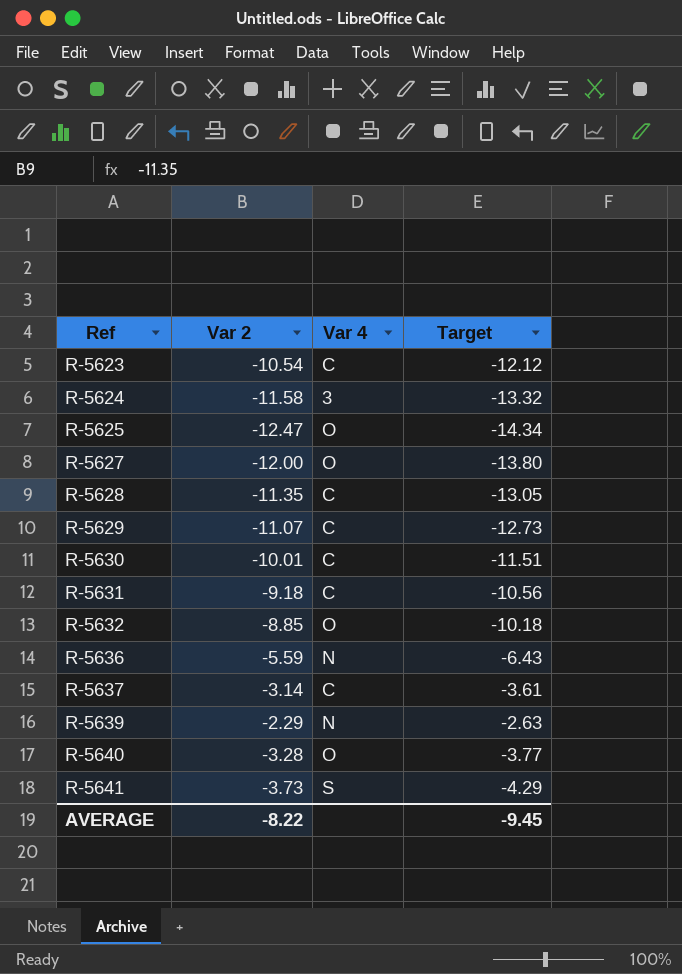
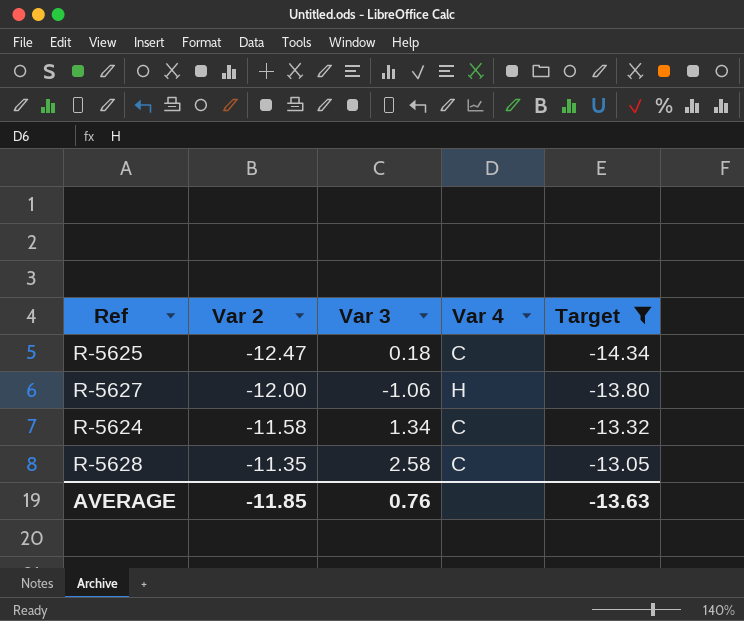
filter: none -> Target <= -13.05
row order: Ref ascending -> Var 2 ascending
column Var 3 | position: none -> 3
R-5625 | Var 4: O -> C
R-5627 | Var 4: O -> H
R-5624 | Var 4: 3 -> C
AVERAGE | Var 2: -8.22 -> -11.85
AVERAGE | Target: -9.45 -> -13.63

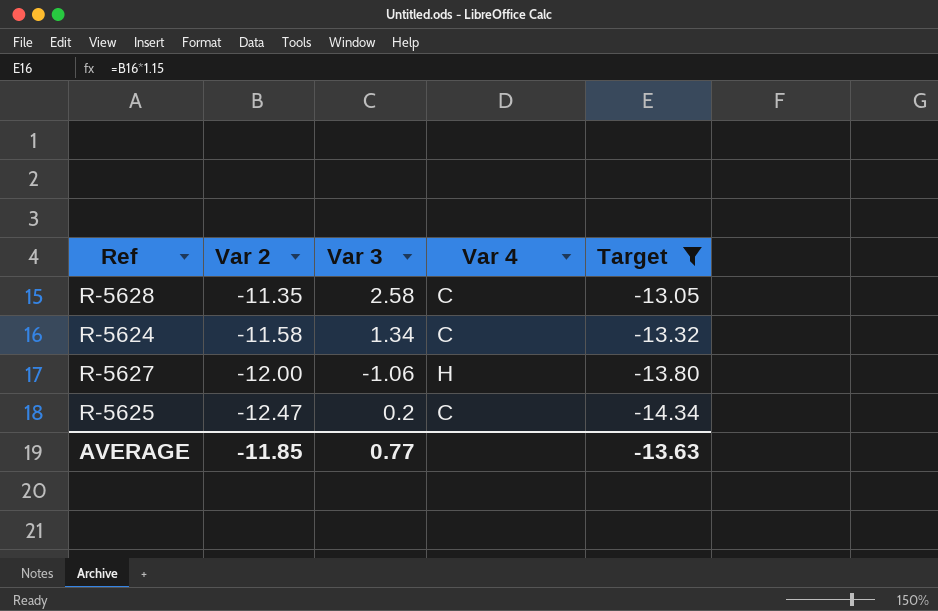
row order: Var 2 ascending -> Var 2 descending
R-5625 | Var 3: 0.18 -> 0.2
AVERAGE | Var 3: 0.76 -> 0.77

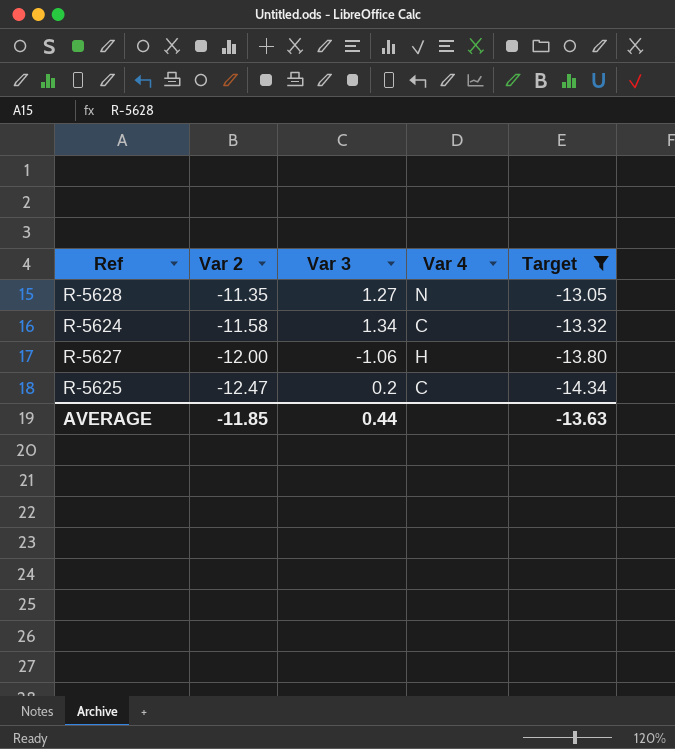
R-5628 | Var 3: 2.58 -> 1.27
R-5628 | Var 4: C -> N
AVERAGE | Var 3: 0.77 -> 0.44

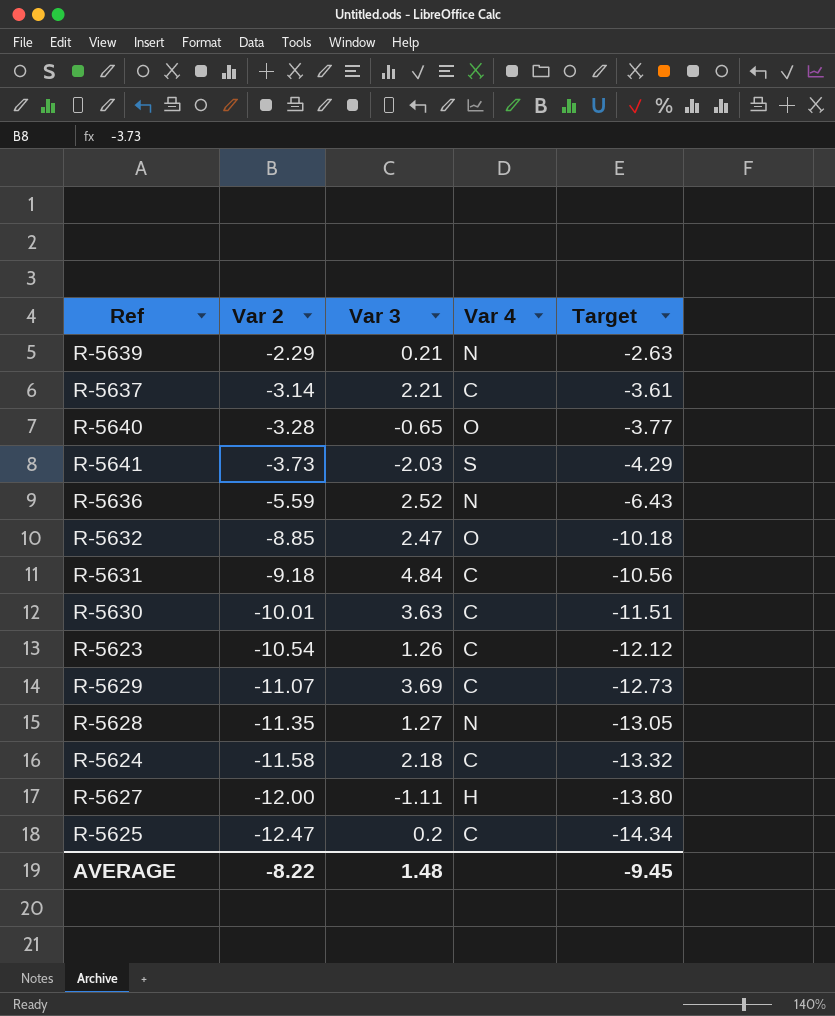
filter: Target <= -13.05 -> none
R-5624 | Var 3: 1.34 -> 2.18
R-5627 | Var 3: -1.06 -> -1.11
AVERAGE | Var 2: -11.85 -> -8.22
AVERAGE | Var 3: 0.44 -> 1.48
AVERAGE | Target: -13.63 -> -9.45

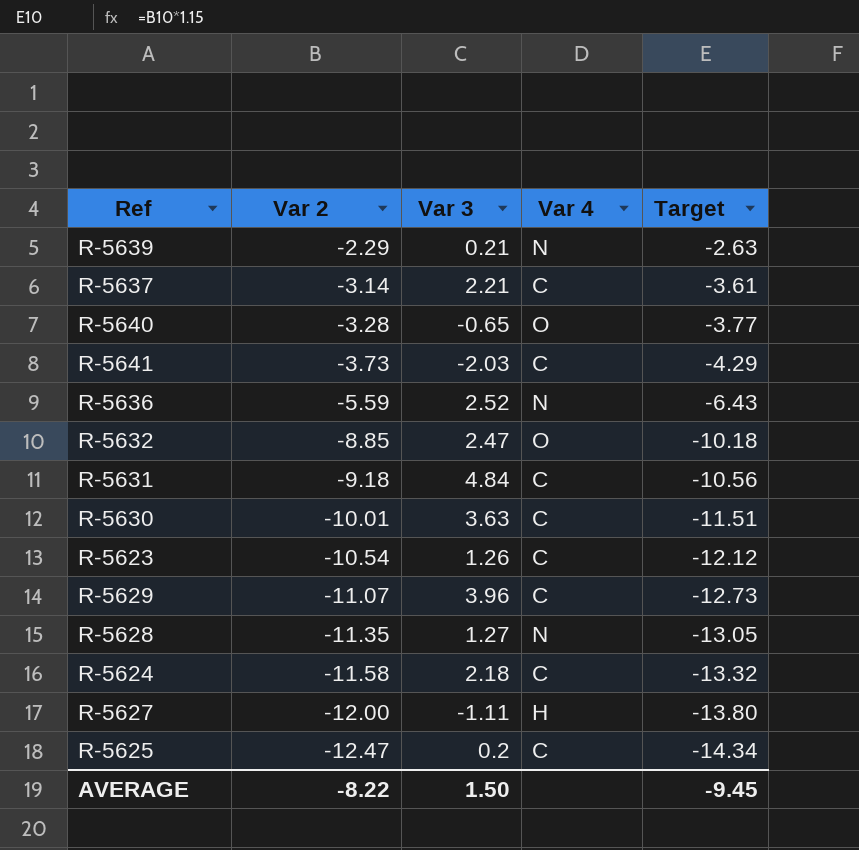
R-5641 | Var 4: S -> C
R-5629 | Var 3: 3.69 -> 3.96
AVERAGE | Var 3: 1.48 -> 1.50

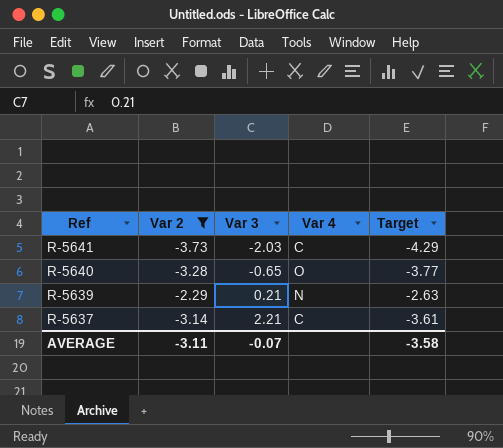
filter: none -> Var 2 >= -3.73
row order: Var 2 descending -> Ref descending
AVERAGE | Var 2: -8.22 -> -3.11
AVERAGE | Var 3: 1.50 -> -0.07
AVERAGE | Target: -9.45 -> -3.58

